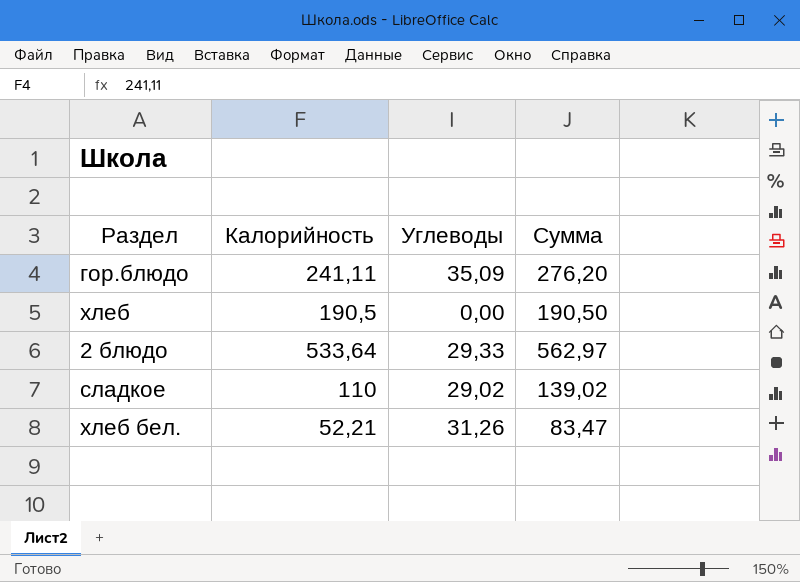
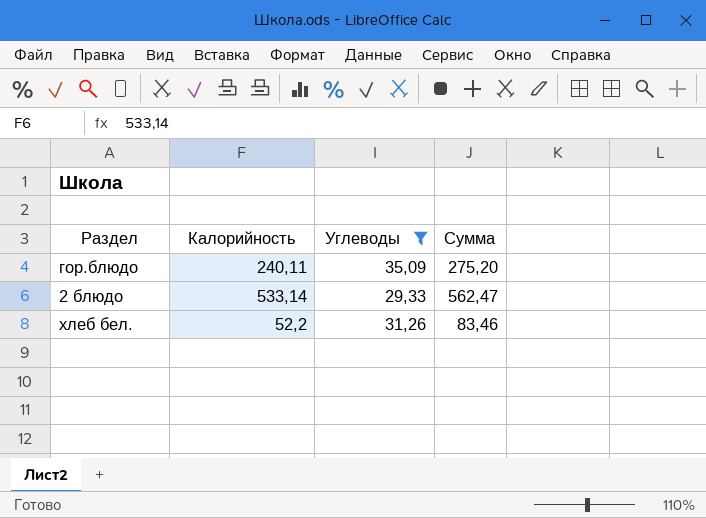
filter: none -> Углеводы >= 29,33
гор.блюдо | Калорийность: 241,11 -> 240,11
гор.блюдо | Сумма: 276,20 -> 275,20
2 блюдо | Калорийность: 533,64 -> 533,14
2 блюдо | Сумма: 562,97 -> 562,47
хлеб бел. | Калорийность: 52,21 -> 52,2
хлеб бел. | Сумма: 83,47 -> 83,46

